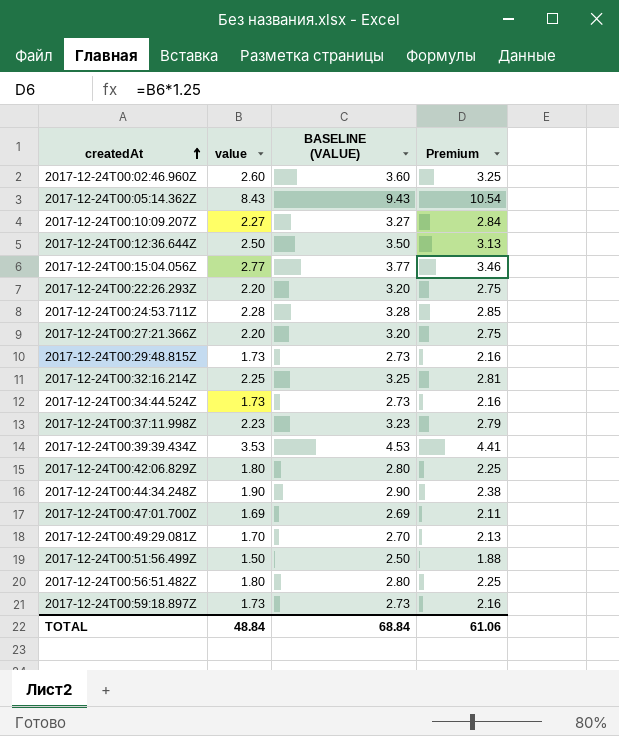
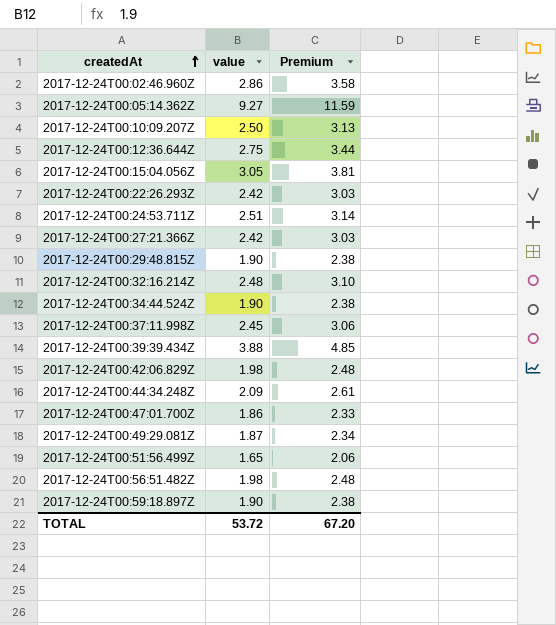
column BASELINE (VALUE) | formula: [value] + 1 -> none
2017-12-24T00:02:46.960Z | value: 2.60 -> 2.86
2017-12-24T00:02:46.960Z | Premium: 3.25 -> 3.58
2017-12-24T00:05:14.362Z | value: 8.43 -> 9.27
2017-12-24T00:05:14.362Z | Premium: 10.54 -> 11.59
2017-12-24T00:10:09.207Z | value: 2.27 -> 2.50
2017-12-24T00:10:09.207Z | Premium: 2.84 -> 3.13
2017-12-24T00:12:36.644Z | value: 2.50 -> 2.75
2017-12-24T00:12:36.644Z | Premium: 3.13 -> 3.44
2017-12-24T00:15:04.056Z | value: 2.77 -> 3.05
2017-12-24T00:15:04.056Z | Premium: 3.46 -> 3.81
2017-12-24T00:22:26.293Z | value: 2.20 -> 2.42
2017-12-24T00:22:26.293Z | Premium: 2.75 -> 3.03
2017-12-24T00:24:53.711Z | value: 2.28 -> 2.51
2017-12-24T00:24:53.711Z | Premium: 2.85 -> 3.14
2017-12-24T00:27:21.366Z | value: 2.20 -> 2.42
2017-12-24T00:27:21.366Z | Premium: 2.75 -> 3.03
2017-12-24T00:29:48.815Z | value: 1.73 -> 1.90
2017-12-24T00:29:48.815Z | Premium: 2.16 -> 2.38
2017-12-24T00:32:16.214Z | value: 2.25 -> 2.48
2017-12-24T00:32:16.214Z | Premium: 2.81 -> 3.10
2017-12-24T00:34:44.524Z | value: 1.73 -> 1.90
2017-12-24T00:34:44.524Z | Premium: 2.16 -> 2.38
2017-12-24T00:37:11.998Z | value: 2.23 -> 2.45
2017-12-24T00:37:11.998Z | Premium: 2.79 -> 3.06
2017-12-24T00:39:39.434Z | value: 3.53 -> 3.88
2017-12-24T00:39:39.434Z | Premium: 4.41 -> 4.85
2017-12-24T00:42:06.829Z | value: 1.80 -> 1.98
2017-12-24T00:42:06.829Z | Premium: 2.25 -> 2.48
2017-12-24T00:44:34.248Z | value: 1.90 -> 2.09
2017-12-24T00:44:34.248Z | Premium: 2.38 -> 2.61
2017-12-24T00:47:01.700Z | value: 1.69 -> 1.86
2017-12-24T00:47:01.700Z | Premium: 2.11 -> 2.33
2017-12-24T00:49:29.081Z | value: 1.70 -> 1.87
2017-12-24T00:49:29.081Z | Premium: 2.13 -> 2.34
2017-12-24T00:51:56.499Z | value: 1.50 -> 1.65
2017-12-24T00:51:56.499Z | Premium: 1.88 -> 2.06
2017-12-24T00:56:51.482Z | value: 1.80 -> 1.98
2017-12-24T00:56:51.482Z | Premium: 2.25 -> 2.48
2017-12-24T00:59:18.897Z | value: 1.73 -> 1.90
2017-12-24T00:59:18.897Z | Premium: 2.16 -> 2.38
TOTAL | value: 48.84 -> 53.72
TOTAL | Premium: 61.06 -> 67.20

